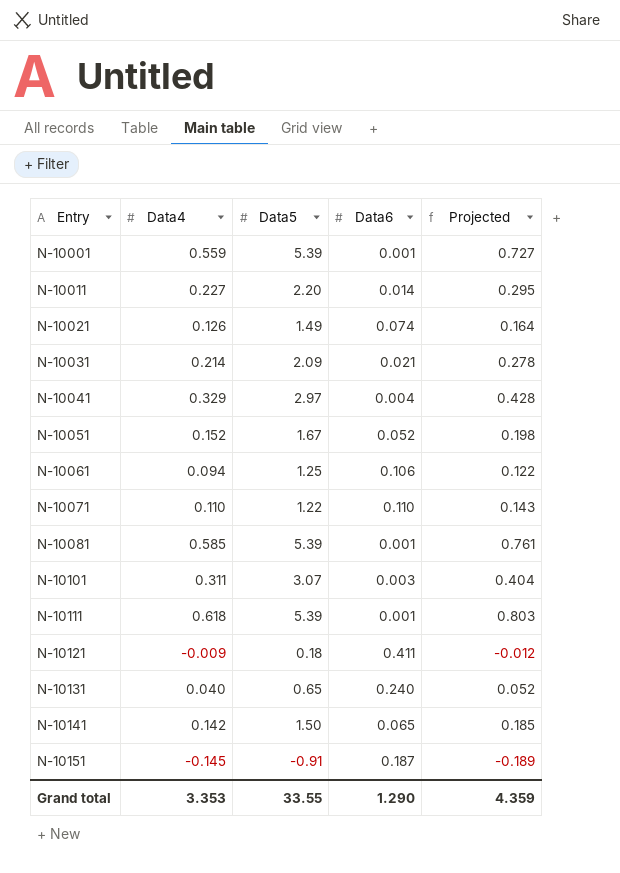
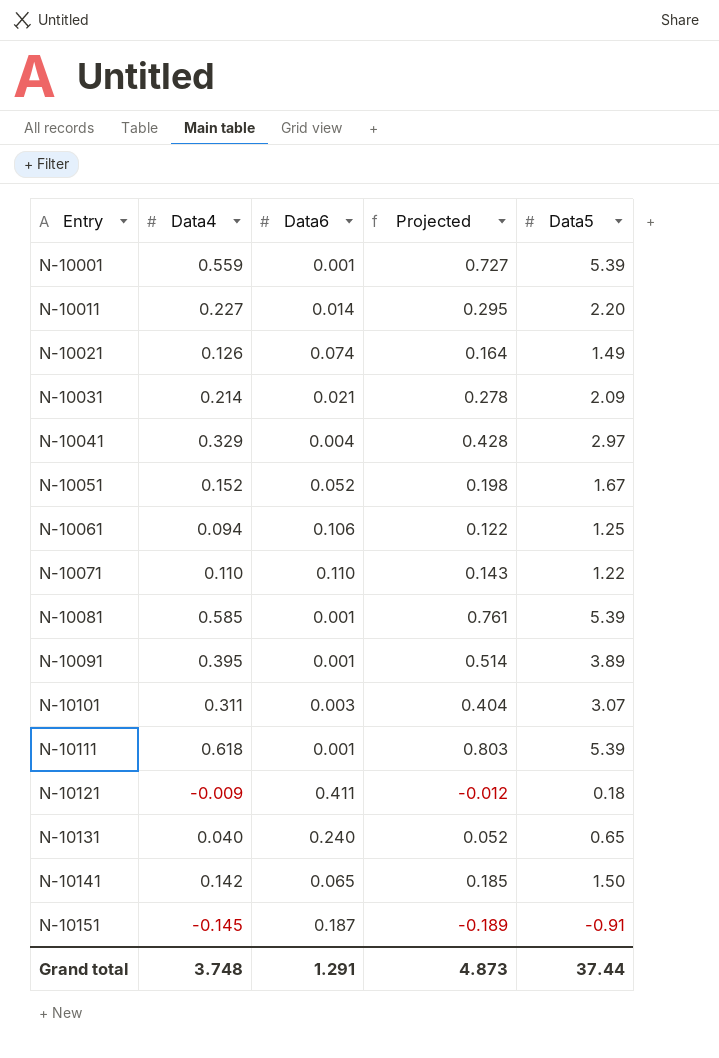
column Data5 | position: 3 -> 5
row N-10091: none -> 0.395 | 0.001 | 0.514 | 3.89
Grand total | Data4: 3.353 -> 3.748
Grand total | Data6: 1.290 -> 1.291
Grand total | Projected: 4.359 -> 4.873
Grand total | Data5: 33.55 -> 37.44

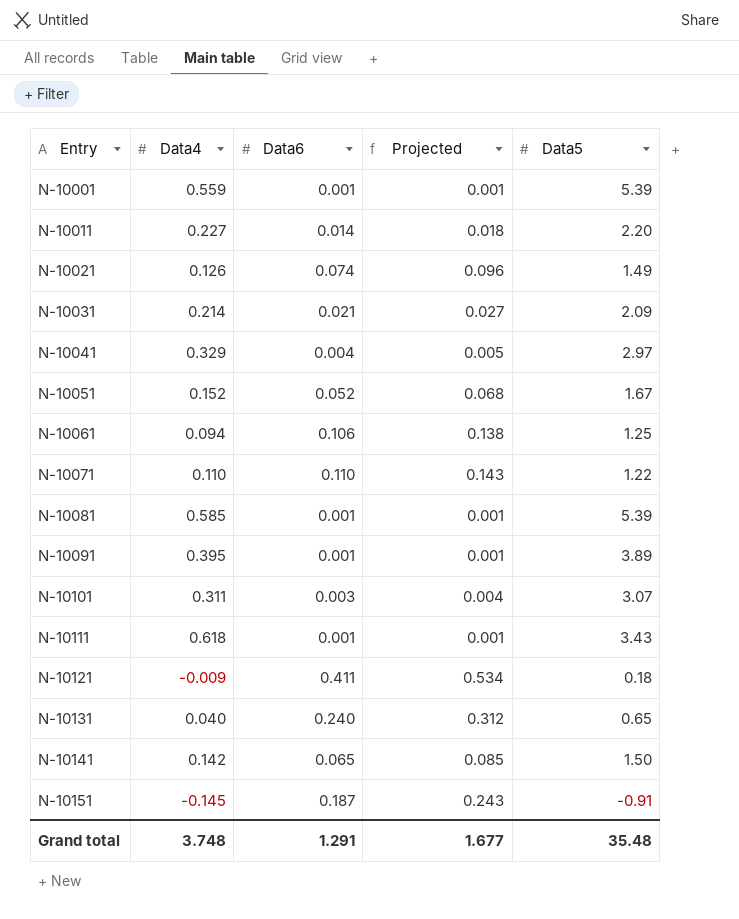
column Projected | formula: [Data4] * 1.3 -> [Data6] * 1.3
N-10111 | Data5: 5.39 -> 3.43
Grand total | Projected: 4.873 -> 1.677
Grand total | Data5: 37.44 -> 35.48

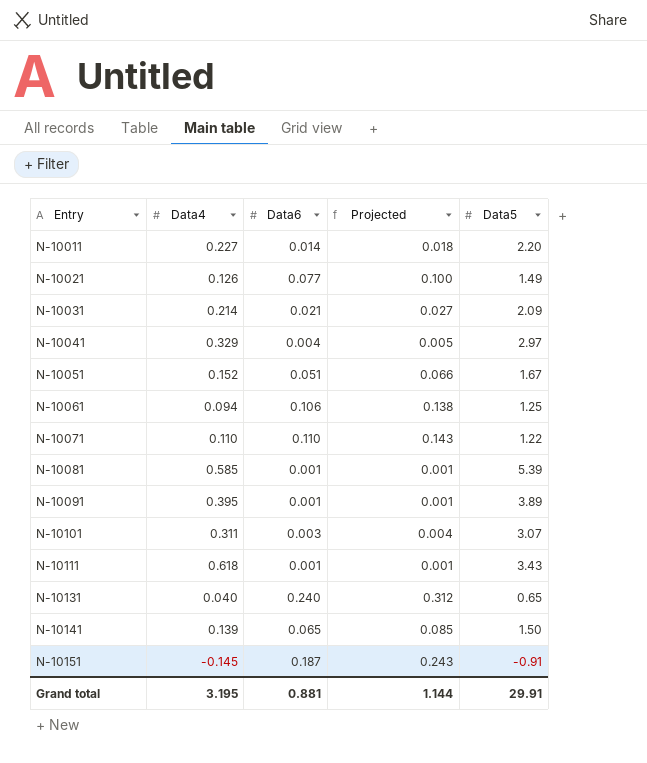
row N-10001: 0.559 | 0.001 | 0.001 | 5.39 -> none
row N-10121: -0.009 | 0.411 | 0.534 | 0.18 -> none
N-10021 | Data6: 0.074 -> 0.077
N-10021 | Projected: 0.096 -> 0.100
N-10051 | Data6: 0.052 -> 0.051
N-10051 | Projected: 0.068 -> 0.066
N-10141 | Data4: 0.142 -> 0.139
Grand total | Data4: 3.748 -> 3.195
Grand total | Data6: 1.291 -> 0.881
Grand total | Projected: 1.677 -> 1.144
Grand total | Data5: 35.48 -> 29.91

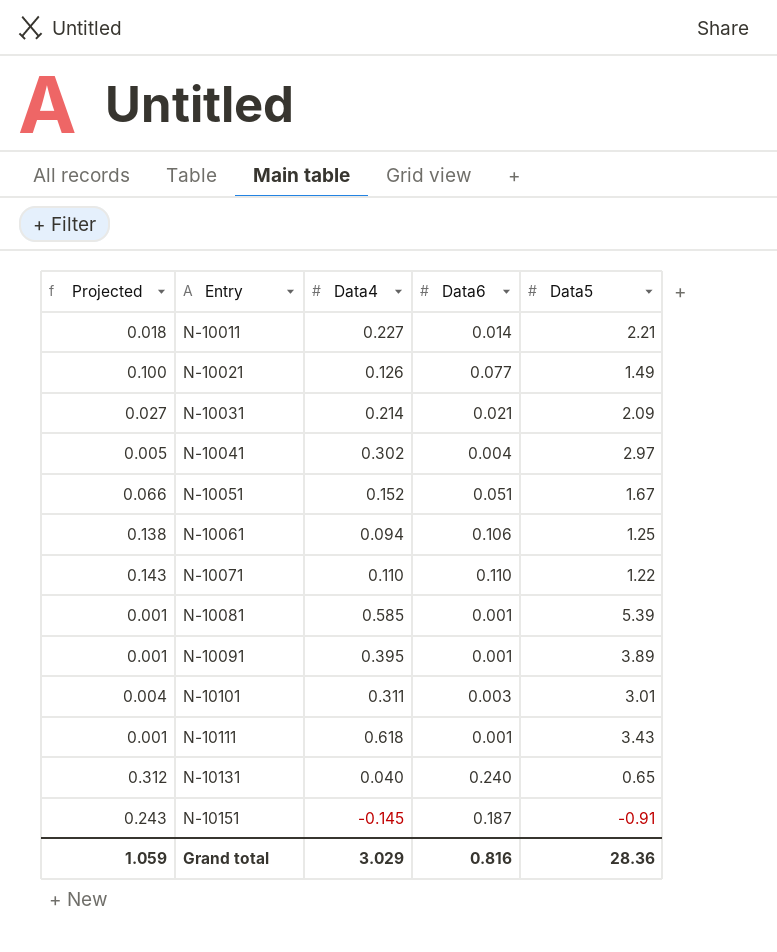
column Projected | position: 4 -> 1
row N-10141: 0.139 | 0.065 | 0.085 | 1.50 -> none
N-10011 | Data5: 2.20 -> 2.21
N-10041 | Data4: 0.329 -> 0.302
N-10101 | Data5: 3.07 -> 3.01
Grand total | Projected: 1.144 -> 1.059
Grand total | Data4: 3.195 -> 3.029
Grand total | Data6: 0.881 -> 0.816
Grand total | Data5: 29.91 -> 28.36

